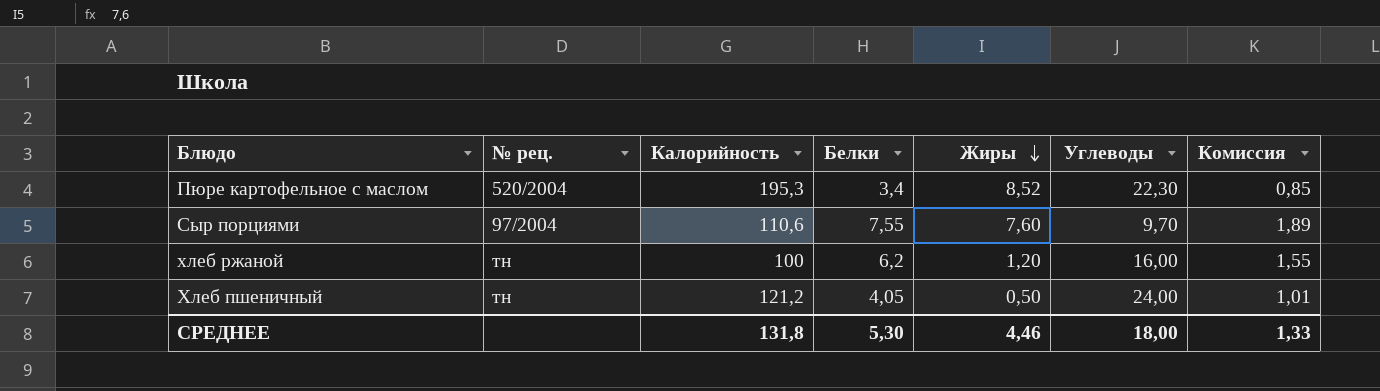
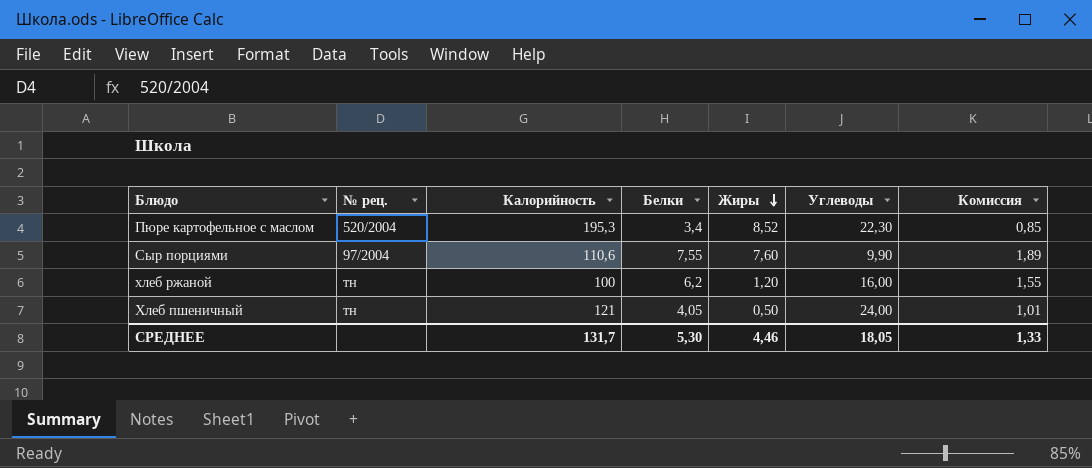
Сыр порциями | Углеводы: 9,70 -> 9,90
Хлеб пшеничный | Калорийность: 121,2 -> 121
СРЕДНЕЕ | Калорийность: 131,8 -> 131,7
СРЕДНЕЕ | Углеводы: 18,00 -> 18,05

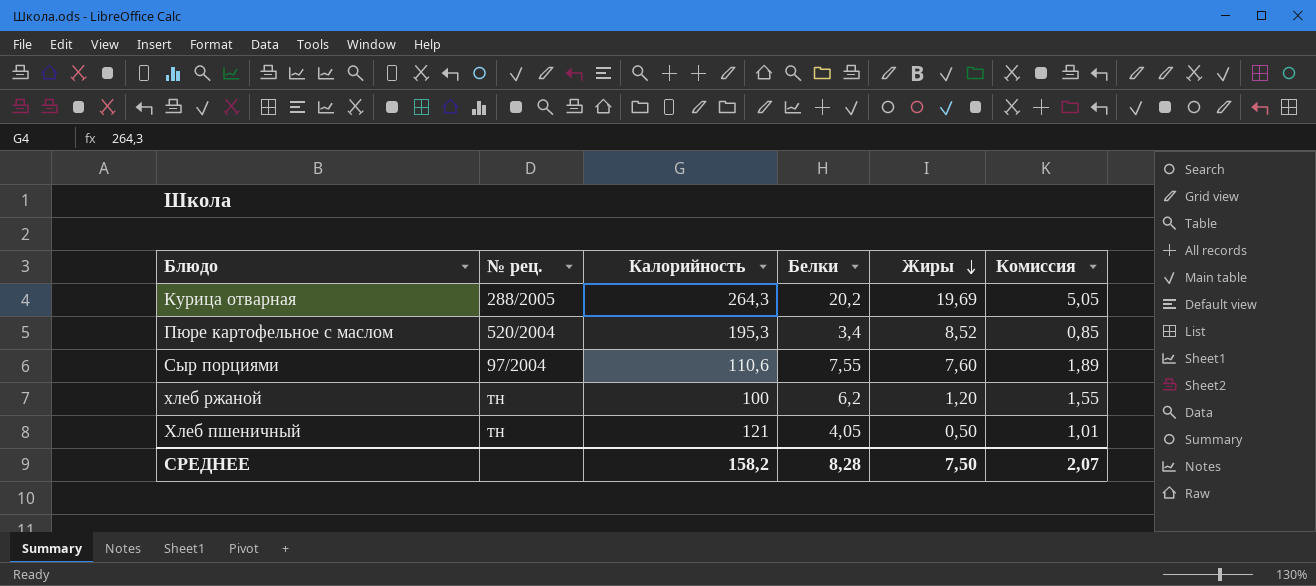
column Углеводы | position: 6 -> none
row Курица отварная: none -> 288/2005 | 264,3 | 20,2 | 19,69 | 5,05
СРЕДНЕЕ | Калорийность: 131,7 -> 158,2
СРЕДНЕЕ | Белки: 5,30 -> 8,28
СРЕДНЕЕ | Жиры: 4,46 -> 7,50
СРЕДНЕЕ | Комиссия: 1,33 -> 2,07

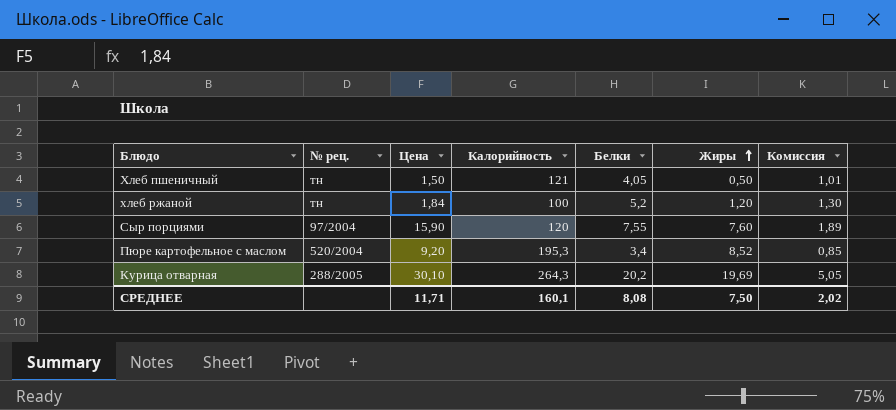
row order: Жиры descending -> Жиры ascending
column Цена | position: none -> 3
хлеб ржаной | Белки: 6,2 -> 5,2
хлеб ржаной | Комиссия: 1,55 -> 1,30
Сыр порциями | Калорийность: 110,6 -> 120
СРЕДНЕЕ | Калорийность: 158,2 -> 160,1
СРЕДНЕЕ | Белки: 8,28 -> 8,08
СРЕДНЕЕ | Комиссия: 2,07 -> 2,02

